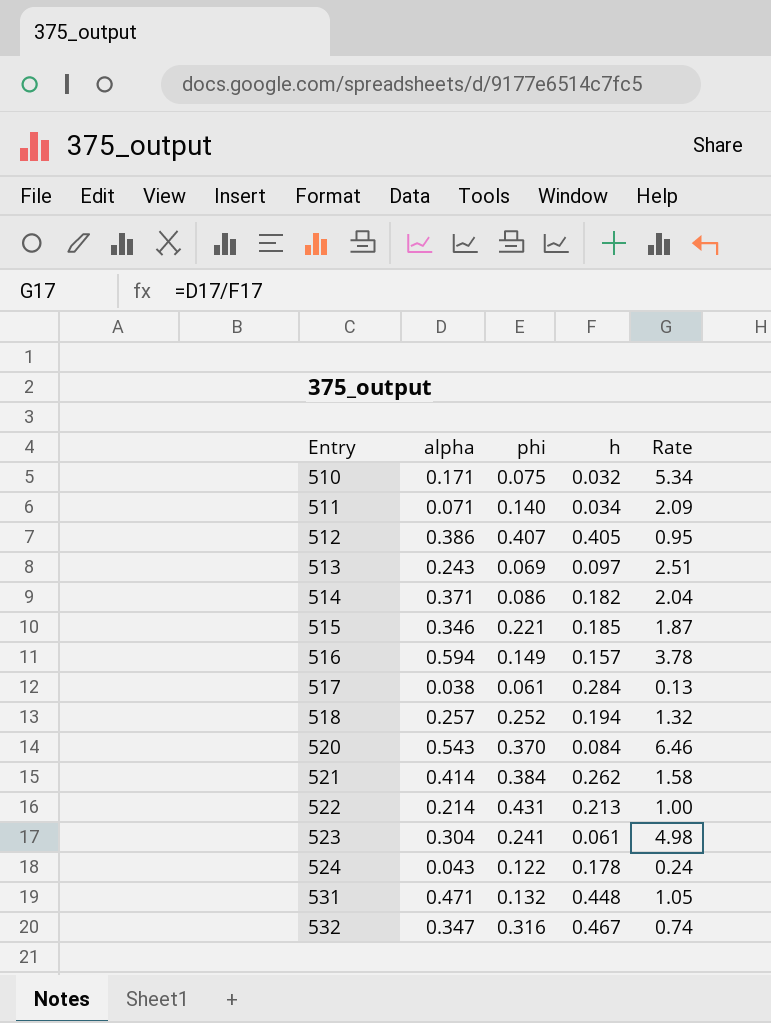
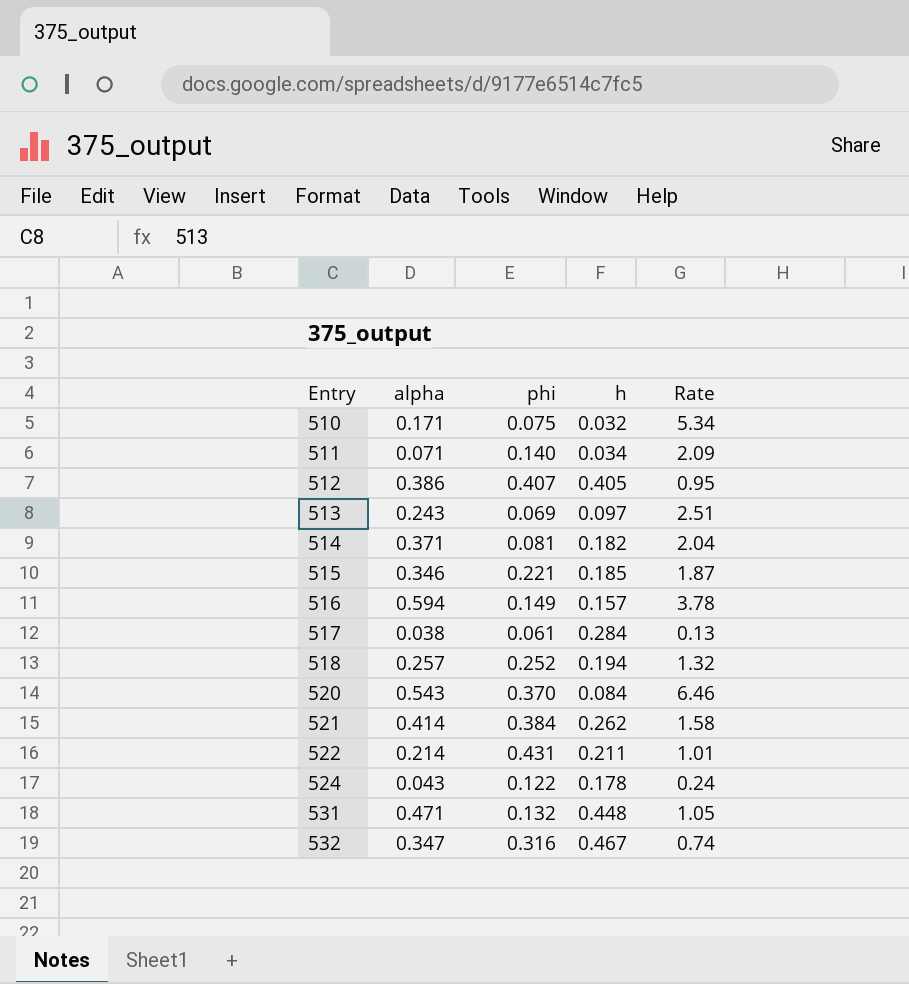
row 523: 0.304 | 0.241 | 0.061 | 4.98 -> none
514 | phi: 0.086 -> 0.081
522 | h: 0.213 -> 0.211
522 | Rate: 1.00 -> 1.01

